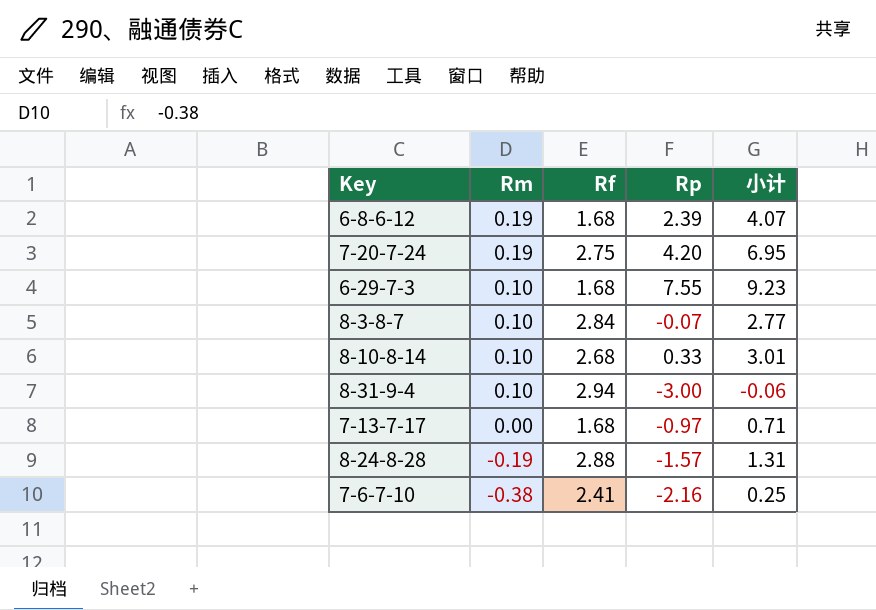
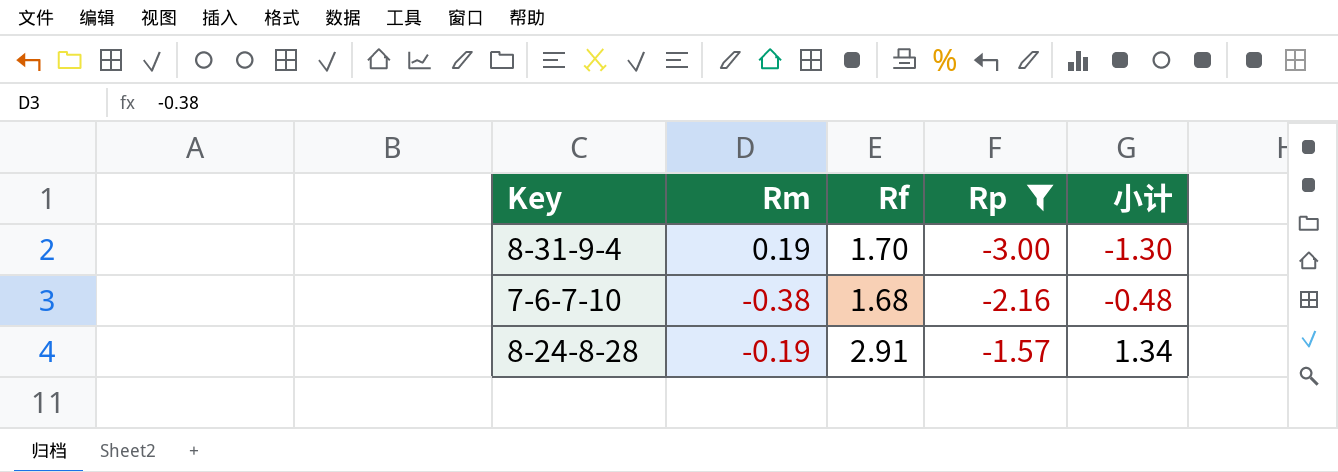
filter: none -> Rp <= -1.57
row order: Rm descending -> Rp ascending
8-31-9-4 | Rm: 0.10 -> 0.19
8-31-9-4 | Rf: 2.94 -> 1.70
8-31-9-4 | 小计: -0.06 -> -1.30
7-6-7-10 | Rf: 2.41 -> 1.68
7-6-7-10 | 小计: 0.25 -> -0.48
8-24-8-28 | Rf: 2.88 -> 2.91
8-24-8-28 | 小计: 1.31 -> 1.34

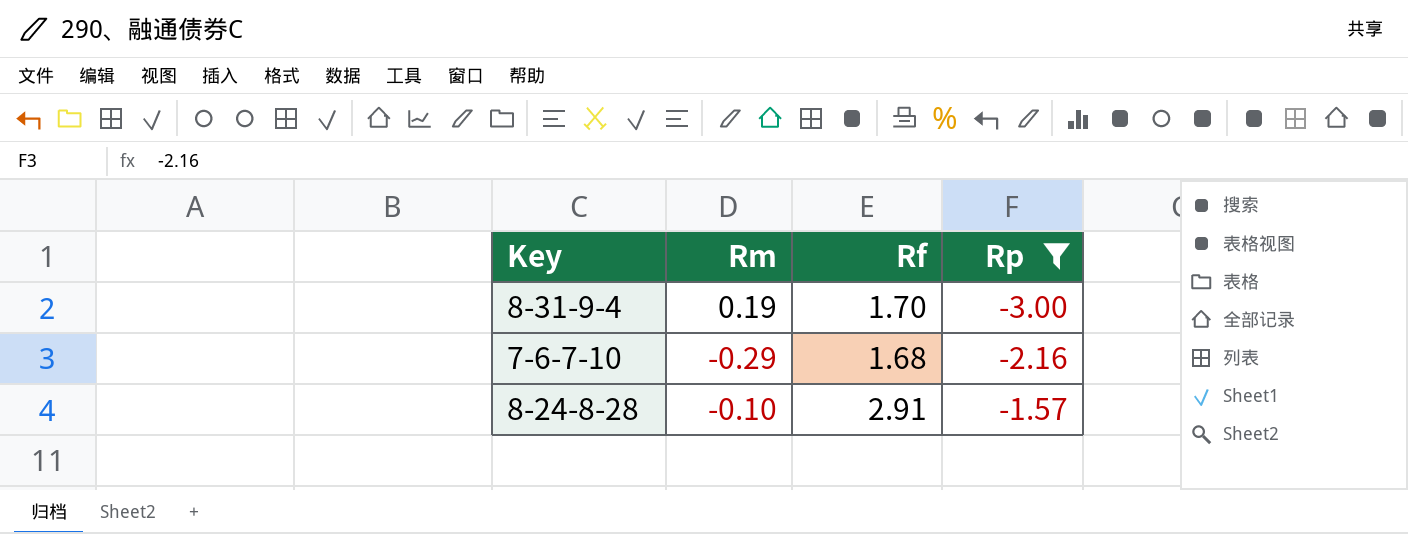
column 小计 | formula: [Rf] + [Rp] -> none
7-6-7-10 | Rm: -0.38 -> -0.29
8-24-8-28 | Rm: -0.19 -> -0.10

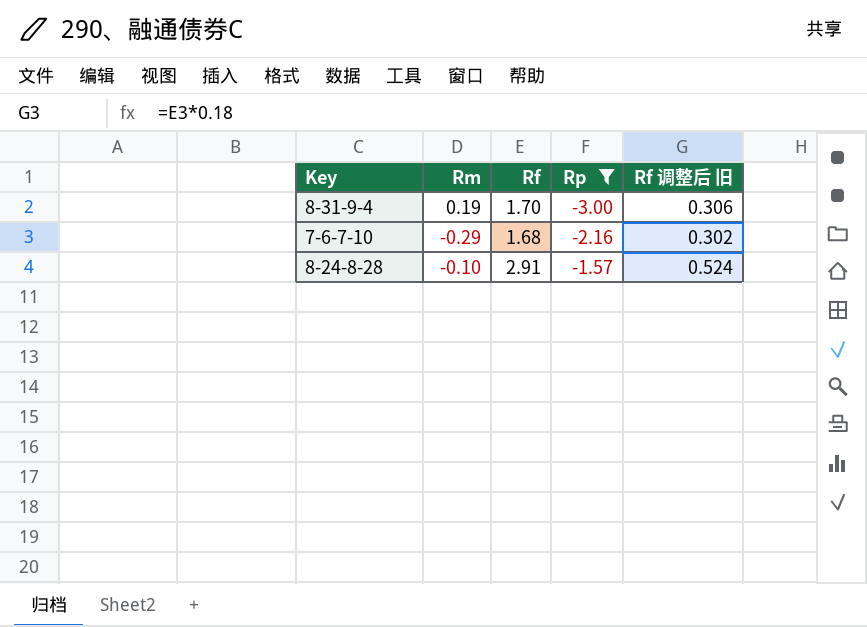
column Rf 调整后 旧 | formula: none -> [Rf] * 0.18

